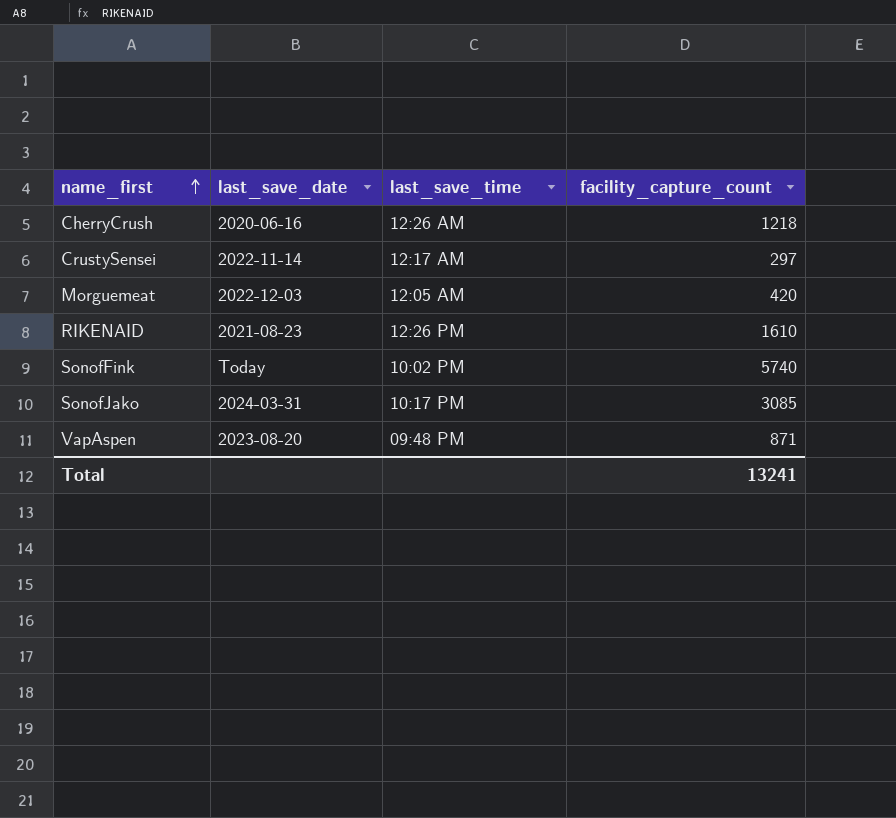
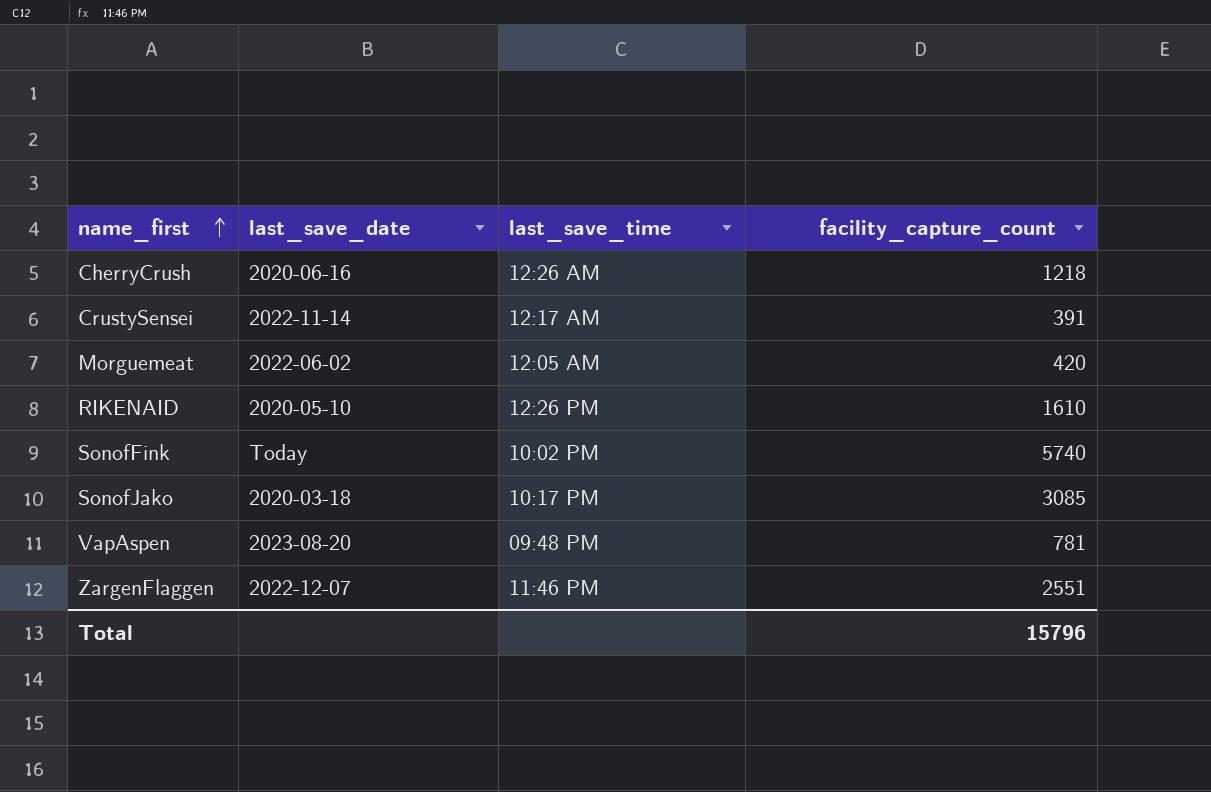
CrustySensei | facility_capture_count: 297 -> 391
Morguemeat | last_save_date: 2022-12-03 -> 2022-06-02
RIKENAID | last_save_date: 2021-08-23 -> 2020-05-10
SonofJako | last_save_date: 2024-03-31 -> 2020-03-18
VapAspen | facility_capture_count: 871 -> 781
row ZargenFlaggen: none -> 2022-12-07 | 11:46 PM | 2551
Total | facility_capture_count: 13241 -> 15796

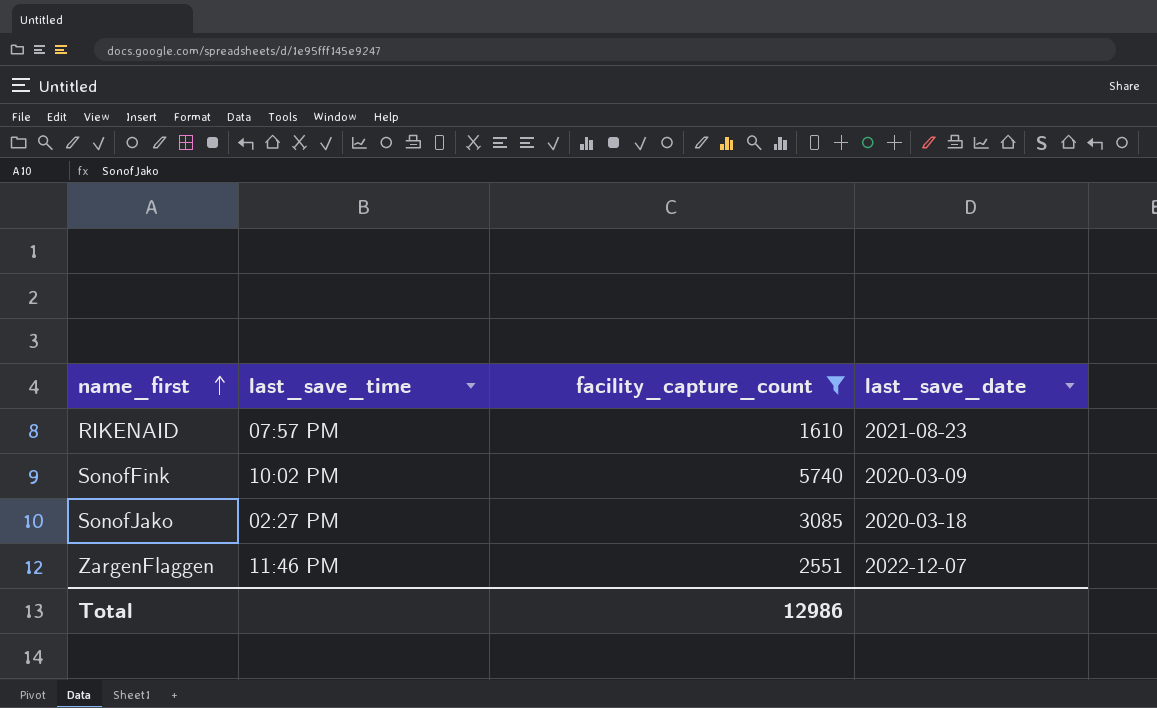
filter: none -> facility_capture_count >= 1610
column last_save_date | position: 2 -> 4
RIKENAID | last_save_time: 12:26 PM -> 07:57 PM
RIKENAID | last_save_date: 2020-05-10 -> 2021-08-23
SonofFink | last_save_date: Today -> 2020-03-09
SonofJako | last_save_time: 10:17 PM -> 02:27 PM
Total | facility_capture_count: 15796 -> 12986

